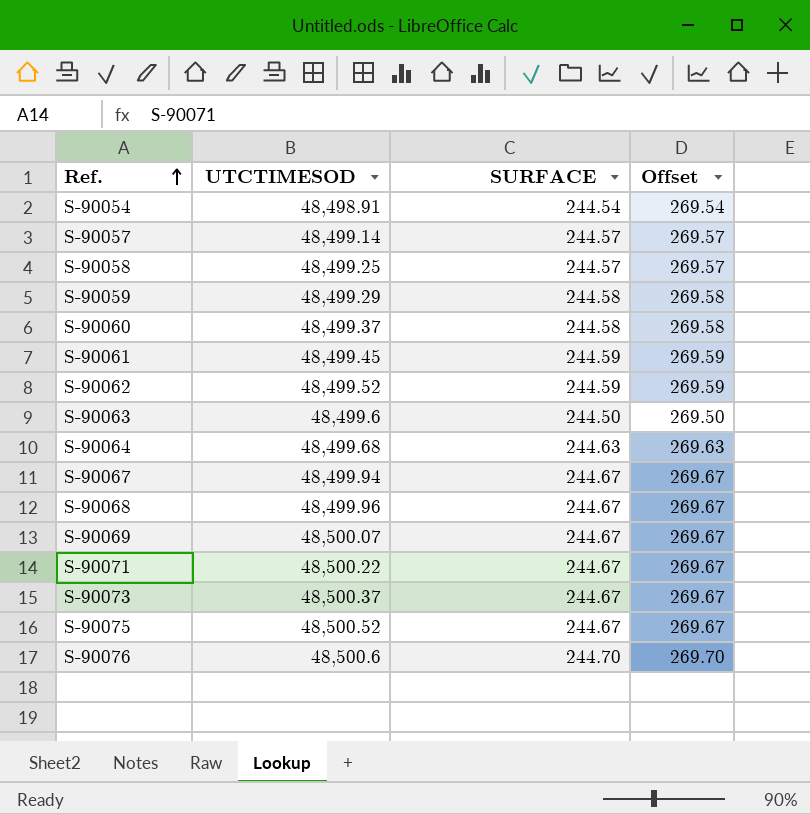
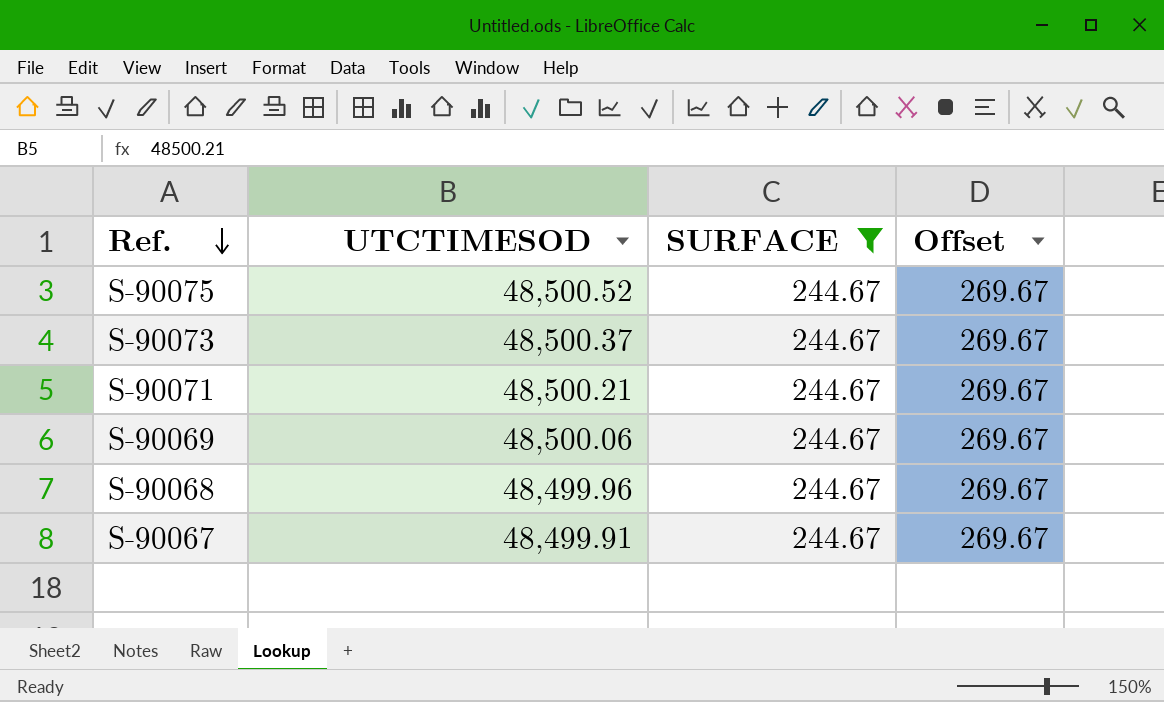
filter: none -> SURFACE = 244.67
row order: Ref. ascending -> Ref. descending
S-90071 | UTCTIMESOD: 48,500.22 -> 48,500.21
S-90069 | UTCTIMESOD: 48,500.07 -> 48,500.06
S-90067 | UTCTIMESOD: 48,499.94 -> 48,499.91

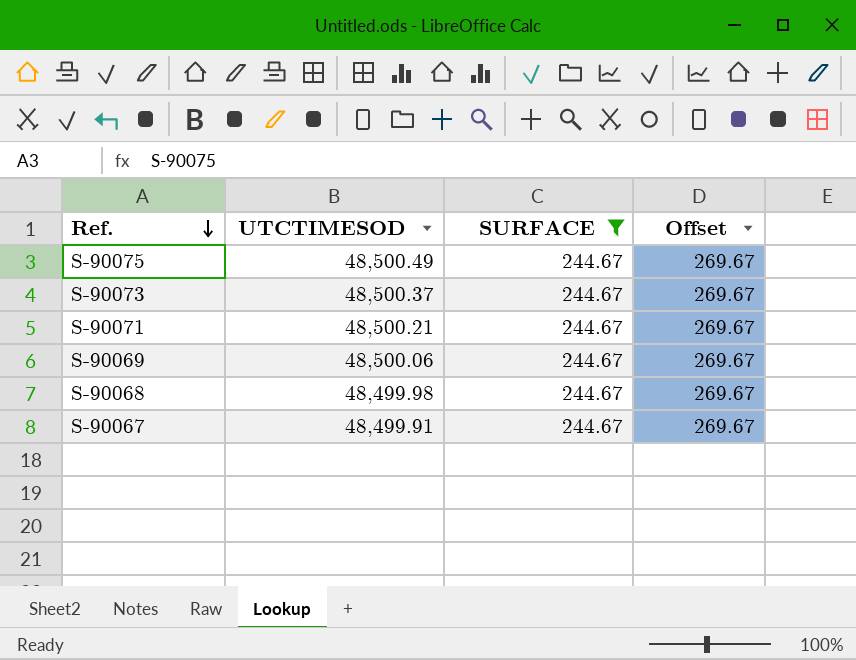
S-90075 | UTCTIMESOD: 48,500.52 -> 48,500.49
S-90068 | UTCTIMESOD: 48,499.96 -> 48,499.98

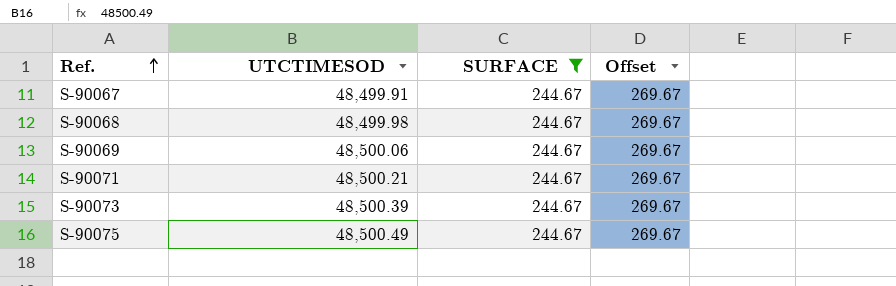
row order: Ref. descending -> Ref. ascending
S-90073 | UTCTIMESOD: 48,500.37 -> 48,500.39

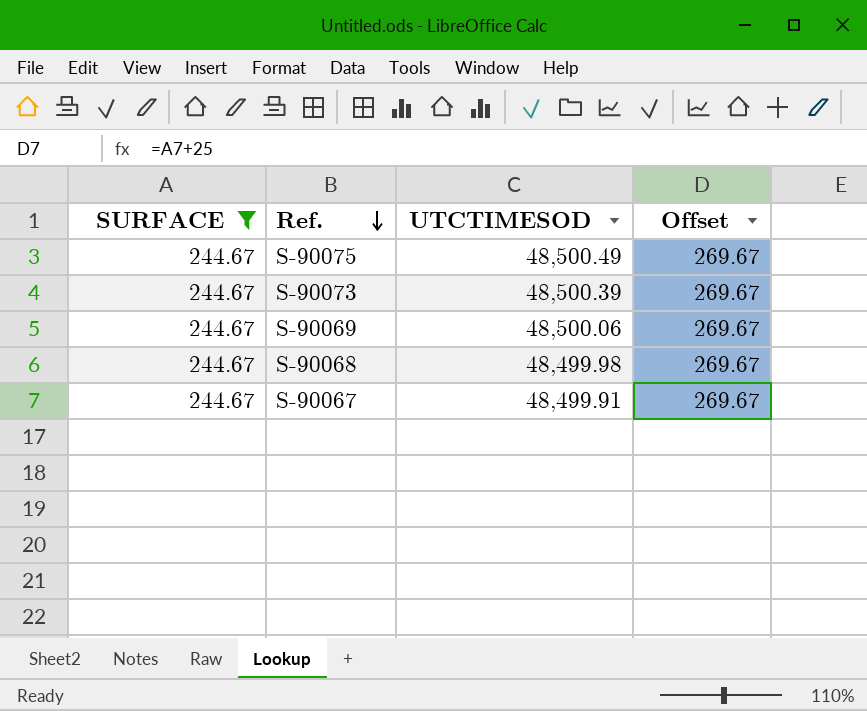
row order: Ref. ascending -> Ref. descending
column SURFACE | position: 3 -> 1
row S-90071: 48,500.21 | 244.67 | 269.67 -> none

